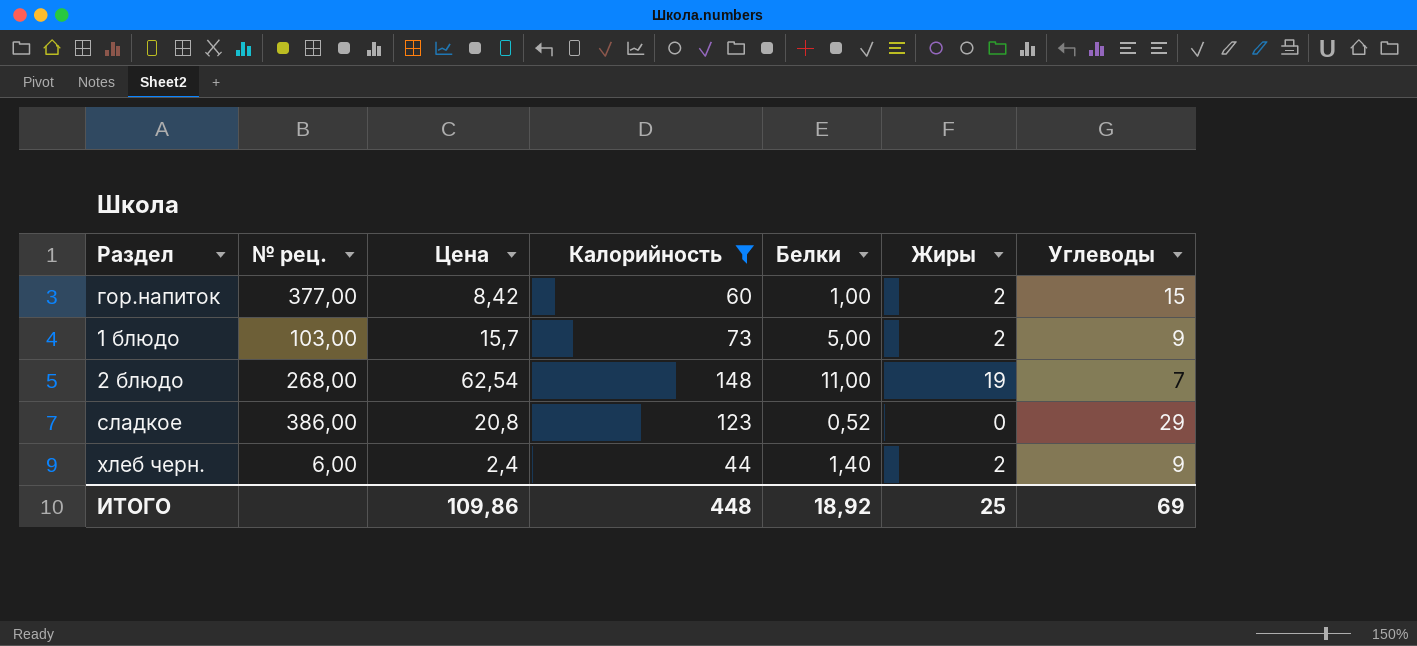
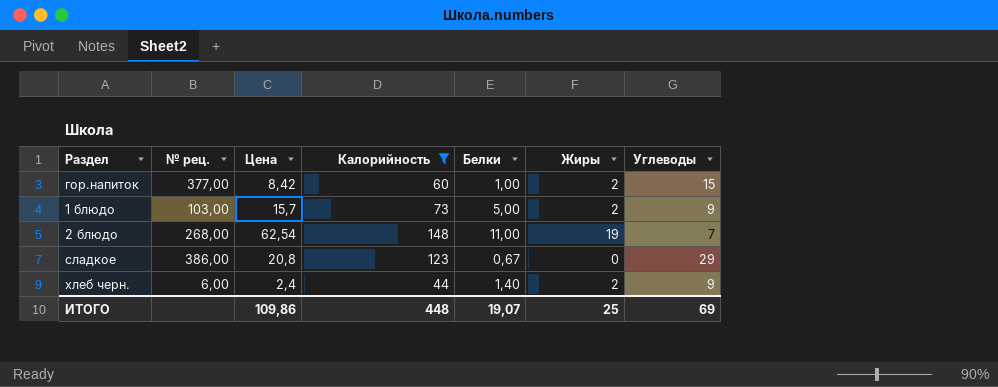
сладкое | Белки: 0,52 -> 0,67
ИТОГО | Белки: 18,92 -> 19,07

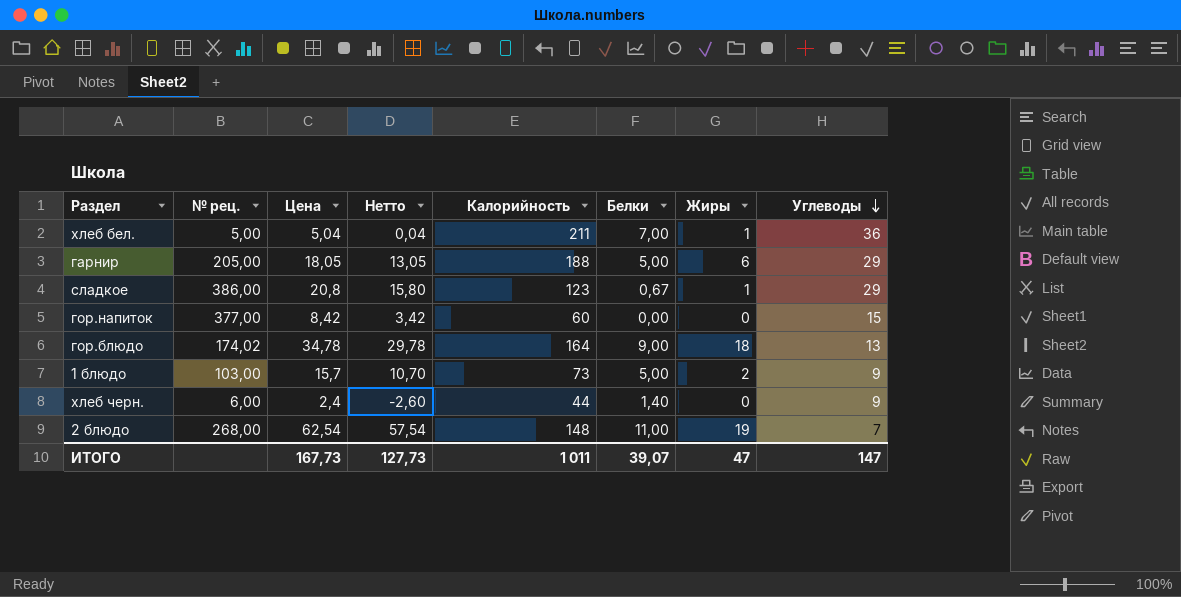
filter: Калорийность <= 148 -> none
row order: none -> Углеводы descending
column Нетто | formula: none -> [Цена] - 5
сладкое | Жиры: 0 -> 1
гор.напиток | Белки: 1,00 -> 0,00
гор.напиток | Жиры: 2 -> 0
хлеб черн. | Жиры: 2 -> 0
ИТОГО | Цена: 109,86 -> 167,73
ИТОГО | Калорийность: 448 -> 1 011
ИТОГО | Белки: 19,07 -> 39,07
ИТОГО | Жиры: 25 -> 47
ИТОГО | Углеводы: 69 -> 147

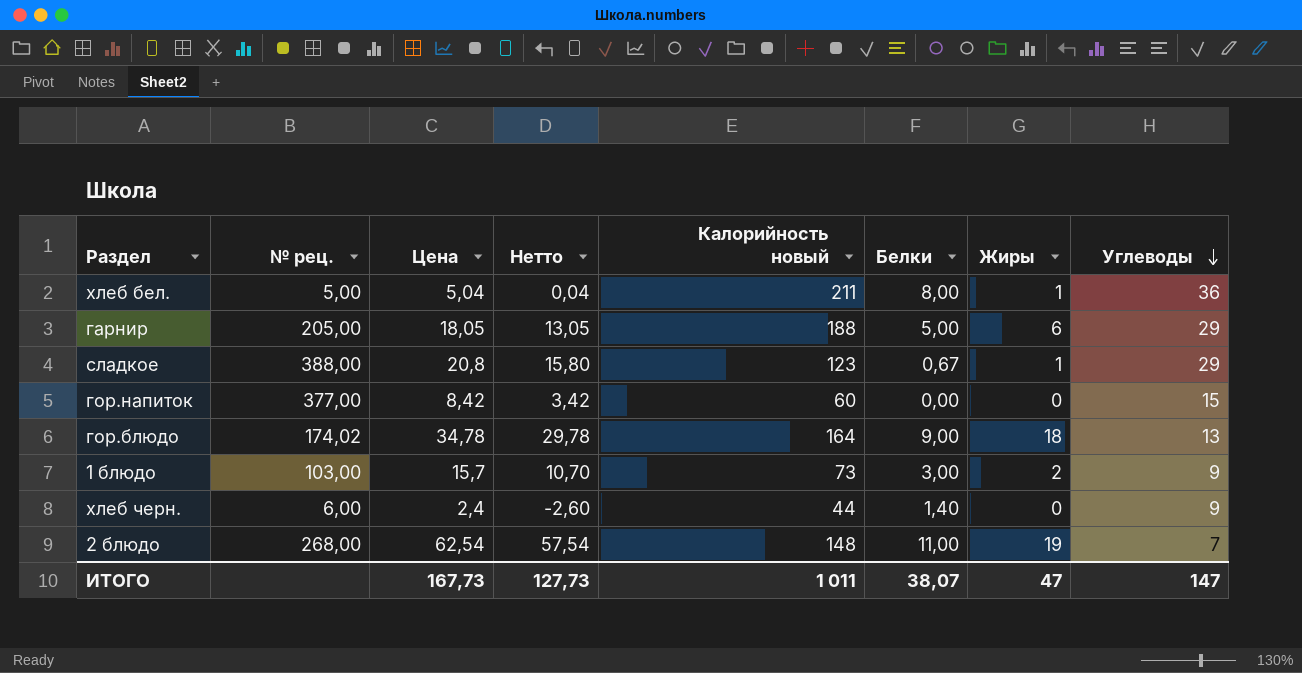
column name: Калорийность -> Калорийность новый
хлеб бел. | Белки: 7,00 -> 8,00
сладкое | № рец.: 386,00 -> 388,00
1 блюдо | Белки: 5,00 -> 3,00
ИТОГО | Белки: 39,07 -> 38,07

